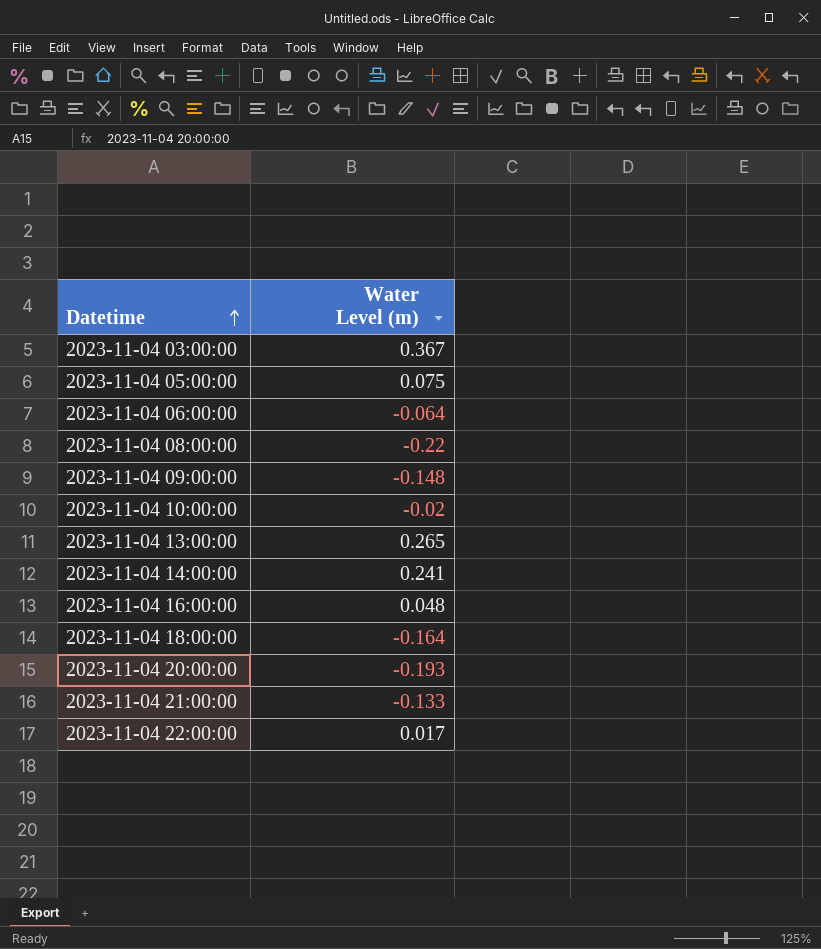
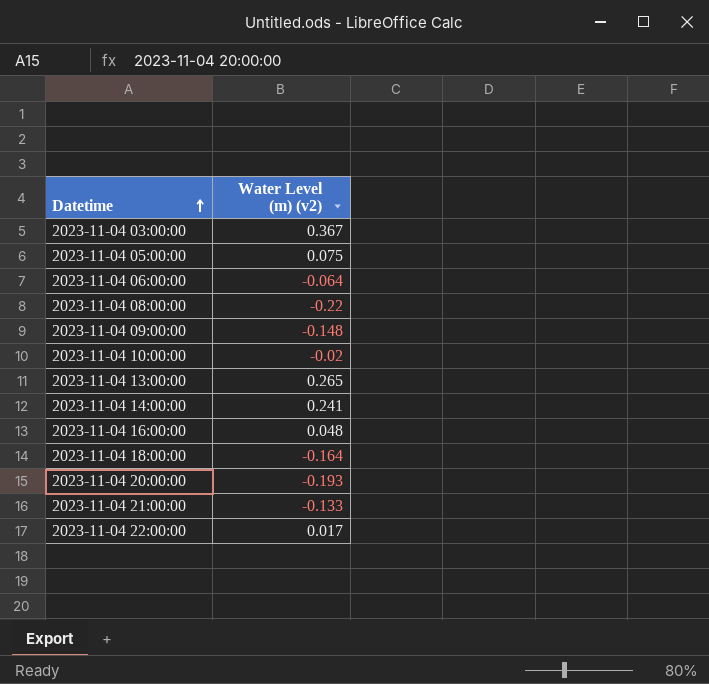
column name: Water Level (m) -> Water Level (m) (v2)

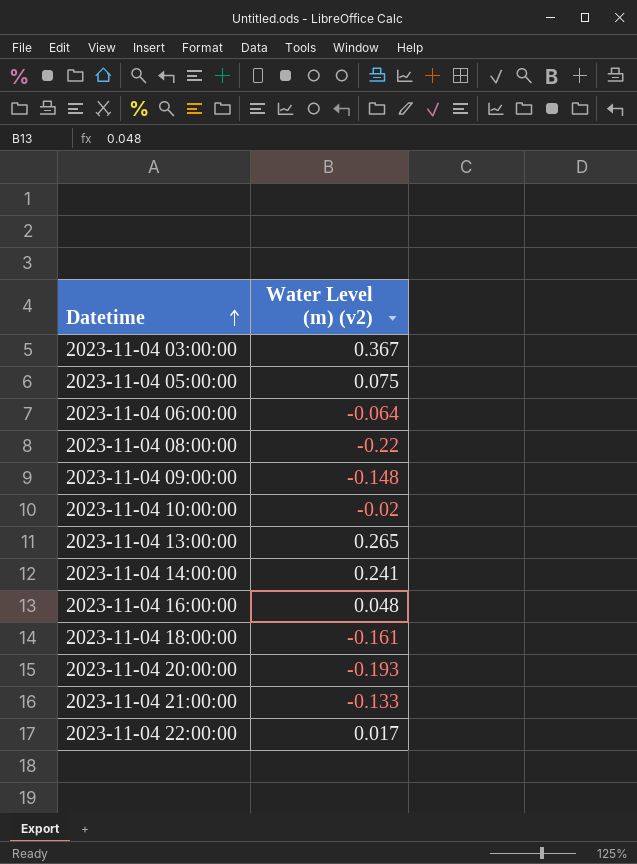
2023-11-04 18:00:00 | Water Level (m) (v2): -0.164 -> -0.161

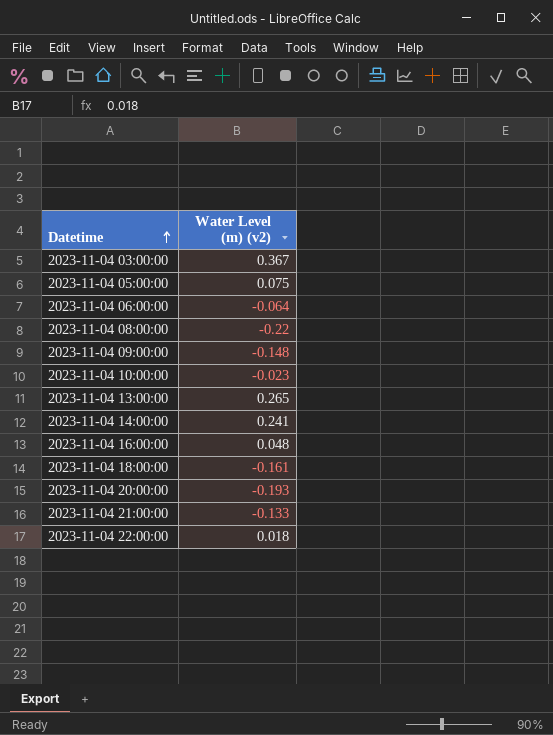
2023-11-04 10:00:00 | Water Level (m) (v2): -0.02 -> -0.023
2023-11-04 22:00:00 | Water Level (m) (v2): 0.017 -> 0.018

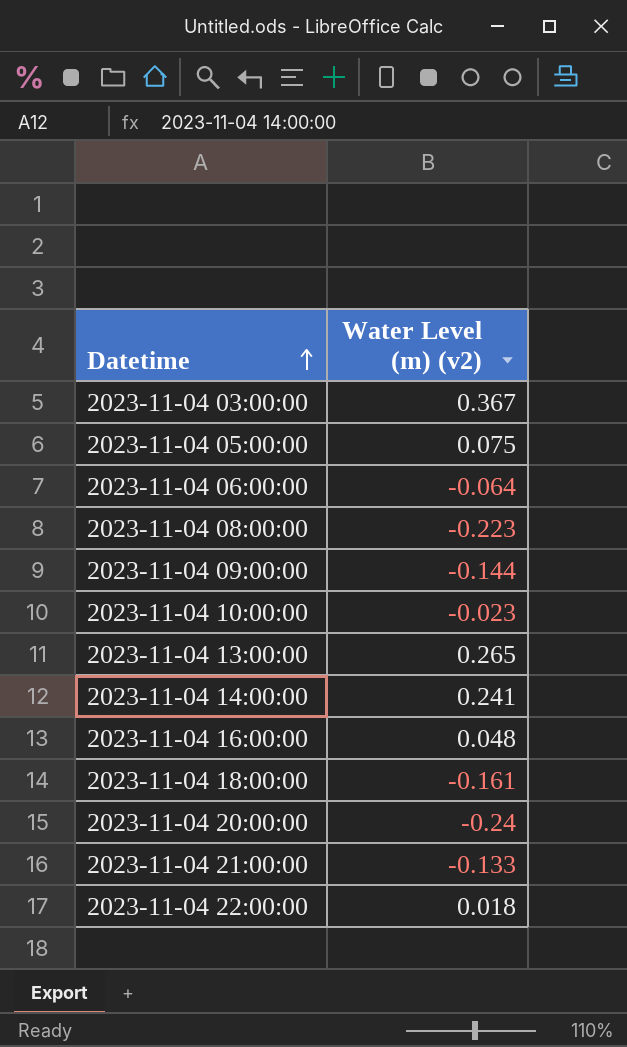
2023-11-04 08:00:00 | Water Level (m) (v2): -0.22 -> -0.223
2023-11-04 09:00:00 | Water Level (m) (v2): -0.148 -> -0.144
2023-11-04 20:00:00 | Water Level (m) (v2): -0.193 -> -0.24

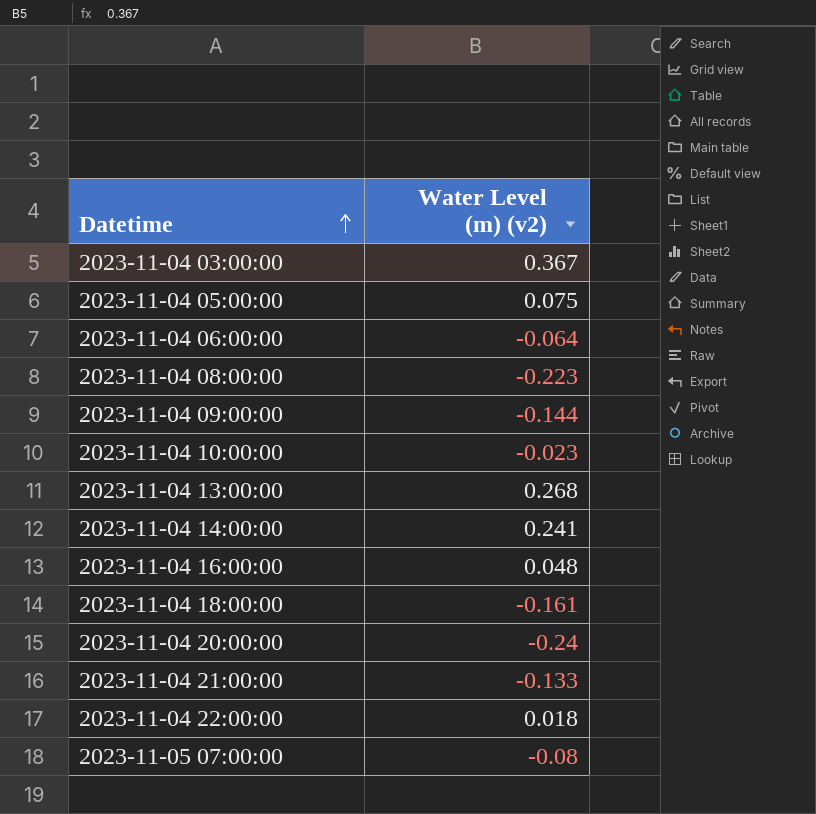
2023-11-04 13:00:00 | Water Level (m) (v2): 0.265 -> 0.268
row 2023-11-05 07:00:00: none -> -0.08

